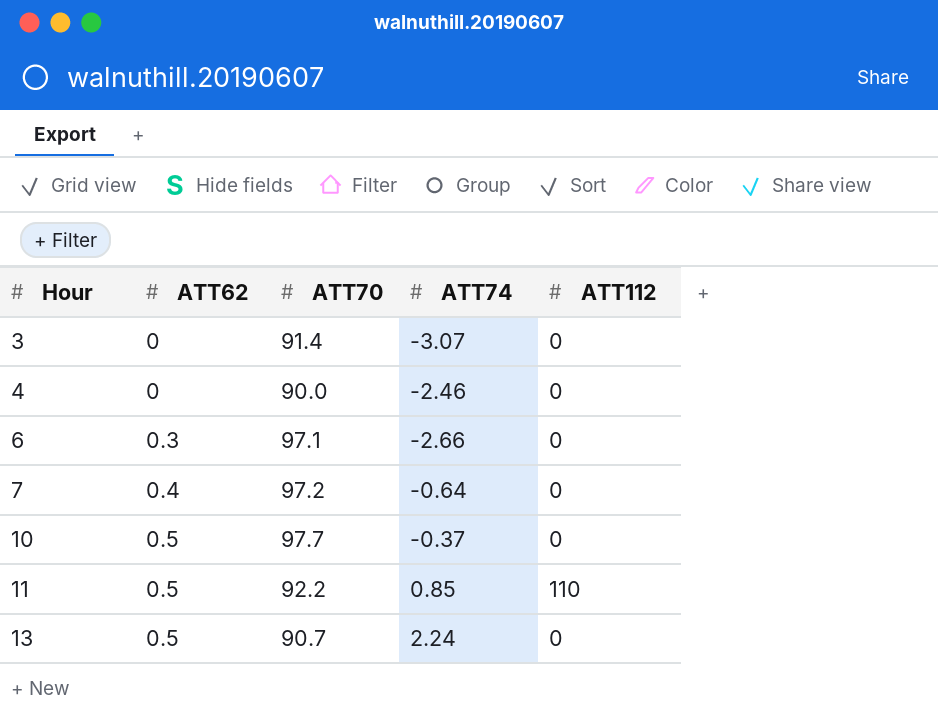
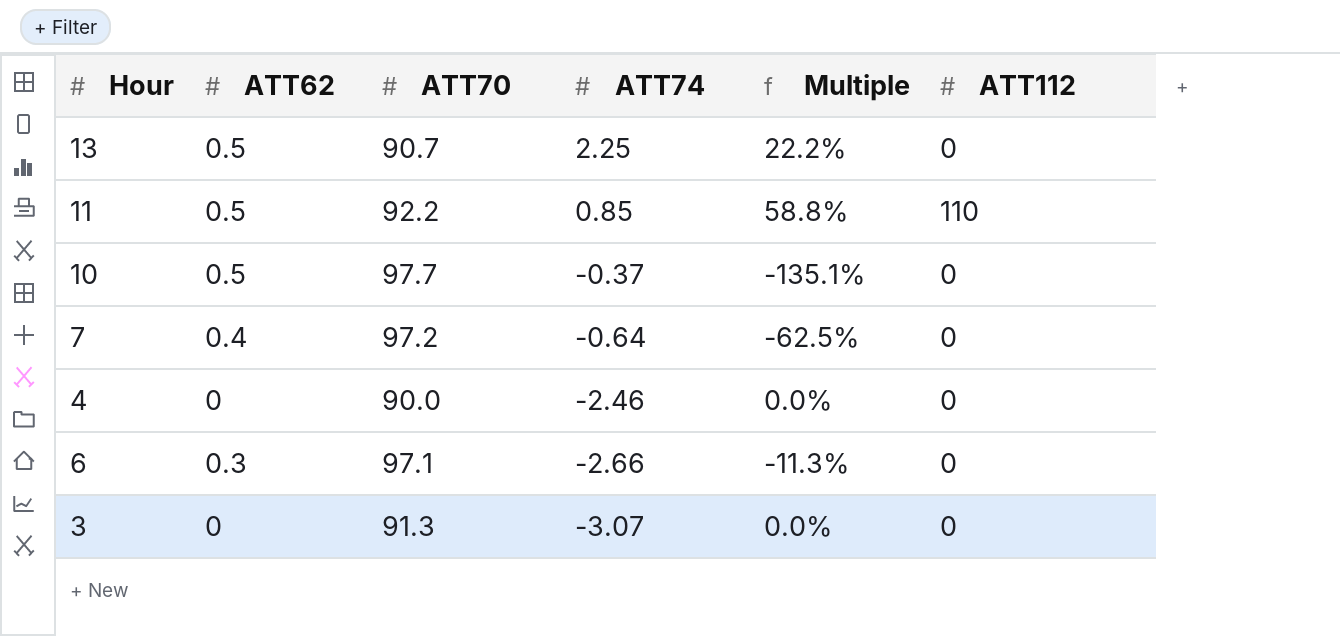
row order: Hour ascending -> ATT74 descending
column Multiple | formula: none -> [ATT62] / [ATT74]
13 | ATT74: 2.24 -> 2.25
3 | ATT70: 91.4 -> 91.3

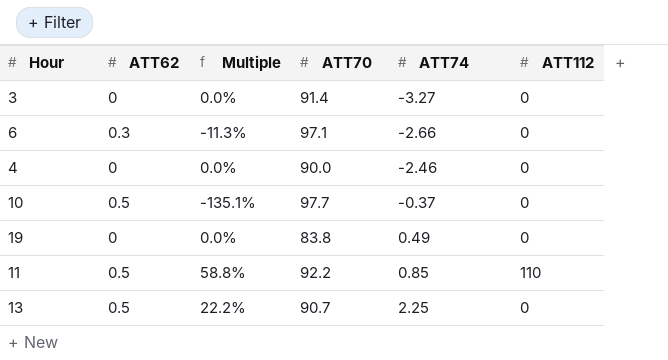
row order: ATT74 descending -> ATT74 ascending
column Multiple | position: 5 -> 3
row 7: 0.4 | 97.2 | -0.64 | -62.5% | 0 -> none
3 | ATT70: 91.3 -> 91.4
3 | ATT74: -3.07 -> -3.27
row 19: none -> 0 | 0.0% | 83.8 | 0.49 | 0

